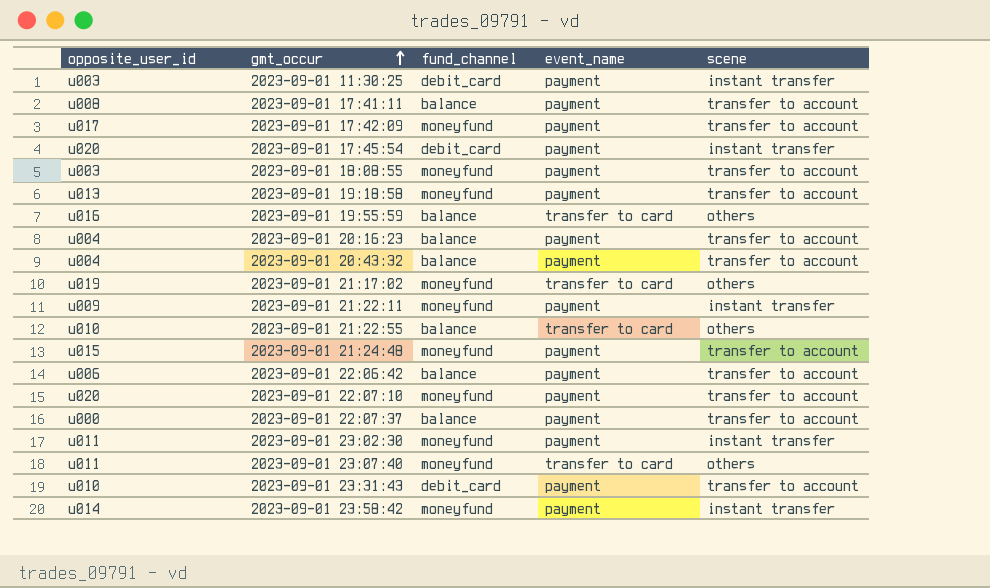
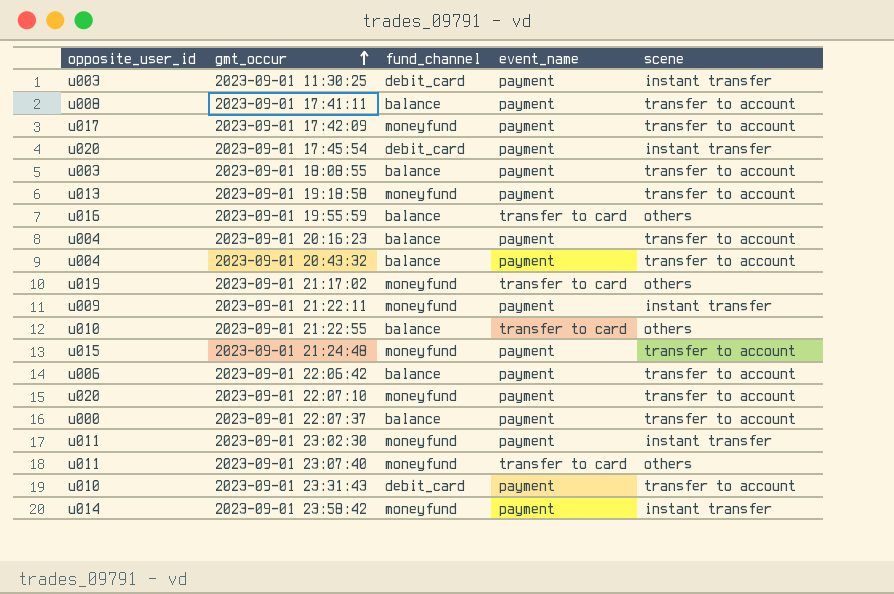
2023-09-01 18:08:55 | fund_channel: moneyfund -> balance

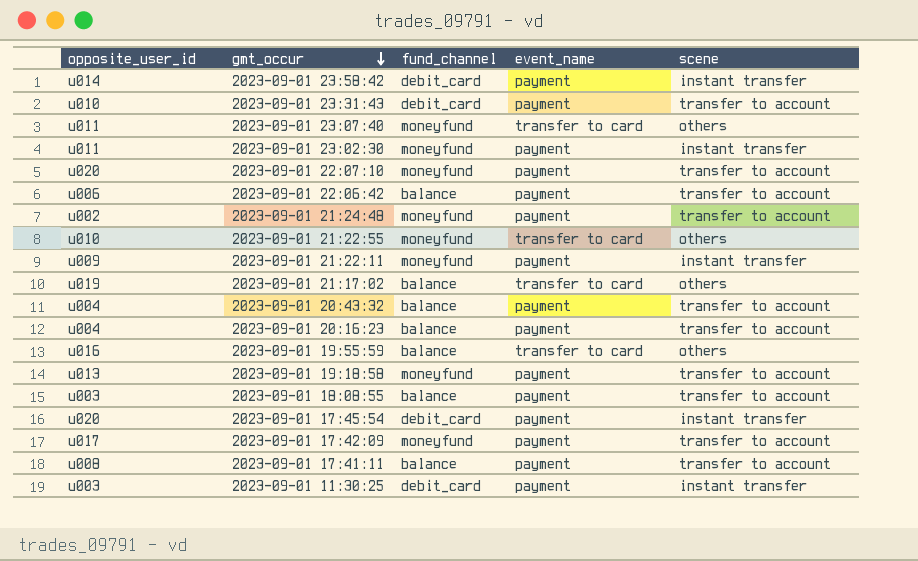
row order: gmt_occur ascending -> gmt_occur descending
row 2023-09-01 22:07:37: u000 | balance | payment | transfer to account -> none
2023-09-01 23:58:42 | fund_channel: moneyfund -> debit_card
2023-09-01 21:24:48 | opposite_user_id: u015 -> u002
2023-09-01 21:22:55 | fund_channel: balance -> moneyfund
2023-09-01 21:17:02 | fund_channel: moneyfund -> balance

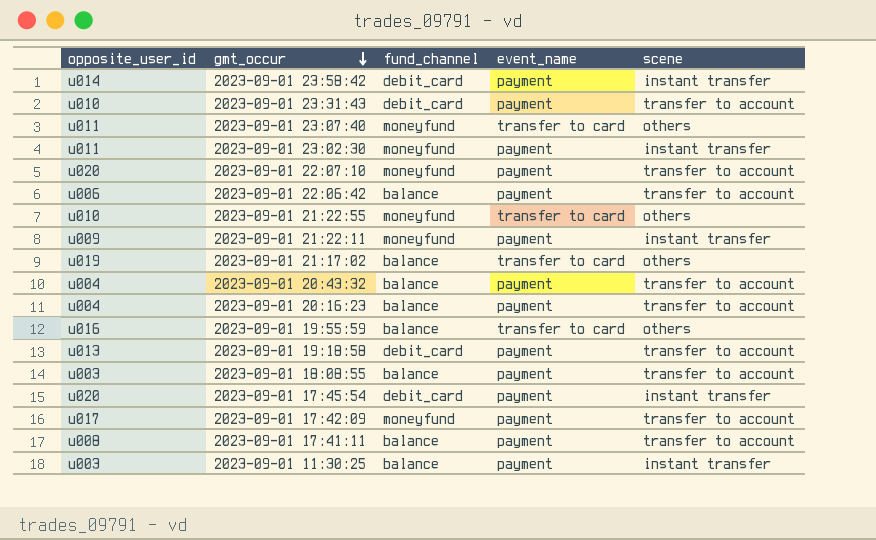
row 2023-09-01 21:24:48: u002 | moneyfund | payment | transfer to account -> none
2023-09-01 19:18:58 | fund_channel: moneyfund -> debit_card
2023-09-01 11:30:25 | fund_channel: debit_card -> balance

